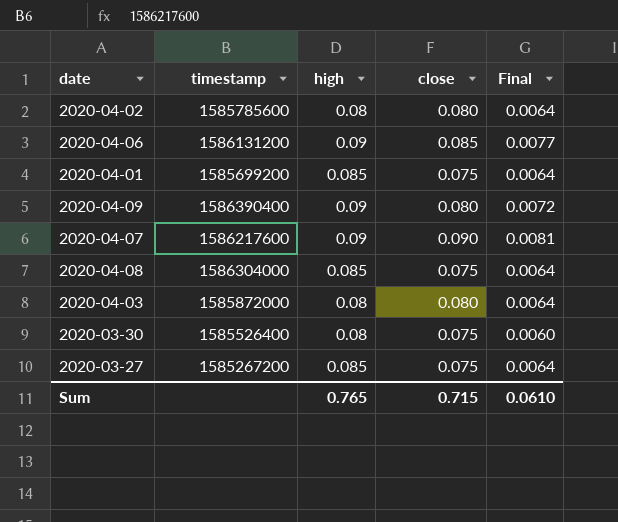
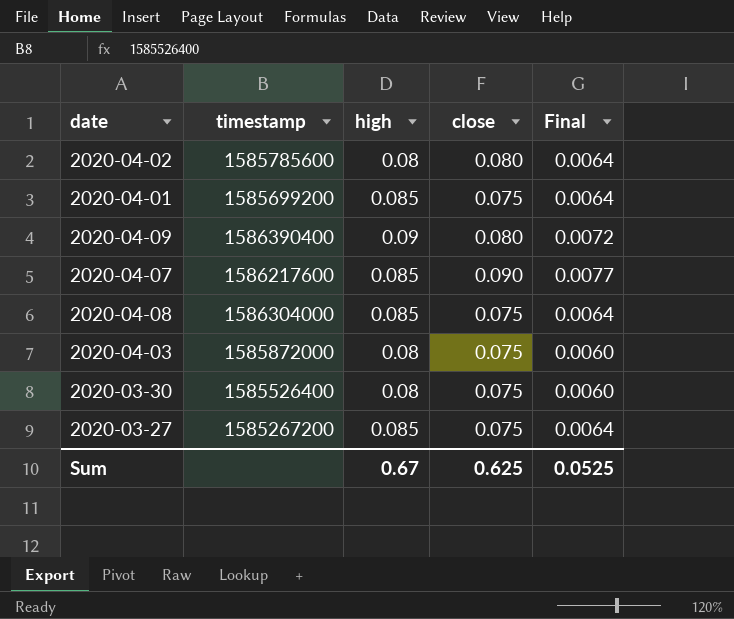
row 2020-04-06: 1586131200 | 0.09 | 0.085 | 0.0077 -> none
2020-04-07 | high: 0.09 -> 0.085
2020-04-07 | Final: 0.0081 -> 0.0077
2020-04-03 | close: 0.080 -> 0.075
2020-04-03 | Final: 0.0064 -> 0.0060
Sum | high: 0.765 -> 0.67
Sum | close: 0.715 -> 0.625
Sum | Final: 0.0610 -> 0.0525

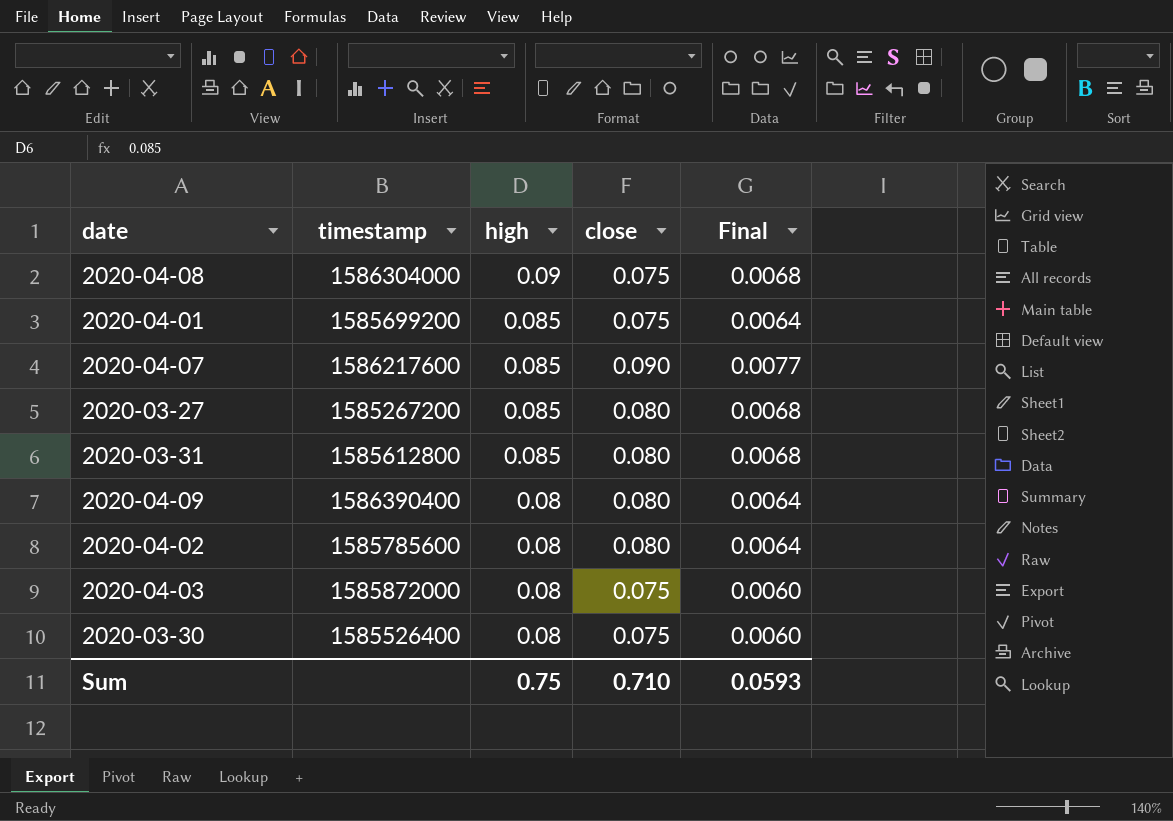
row order: none -> high descending
2020-04-08 | high: 0.085 -> 0.09
2020-04-08 | Final: 0.0064 -> 0.0068
2020-03-27 | close: 0.075 -> 0.080
2020-03-27 | Final: 0.0064 -> 0.0068
row 2020-03-31: none -> 1585612800 | 0.085 | 0.080 | 0.0068
2020-04-09 | high: 0.09 -> 0.08
2020-04-09 | Final: 0.0072 -> 0.0064
Sum | high: 0.67 -> 0.75
Sum | close: 0.625 -> 0.710
Sum | Final: 0.0525 -> 0.0593

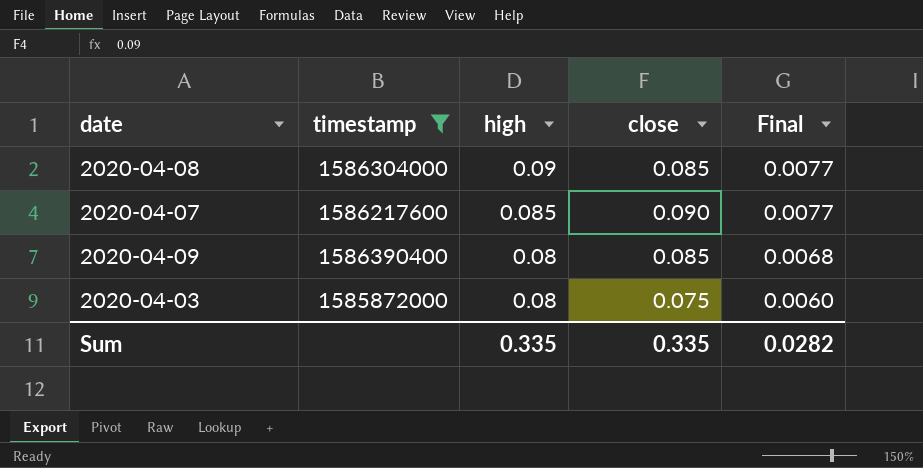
filter: none -> timestamp >= 1585872000
2020-04-08 | close: 0.075 -> 0.085
2020-04-08 | Final: 0.0068 -> 0.0077
2020-04-09 | close: 0.080 -> 0.085
2020-04-09 | Final: 0.0064 -> 0.0068
Sum | high: 0.75 -> 0.335
Sum | close: 0.710 -> 0.335
Sum | Final: 0.0593 -> 0.0282

